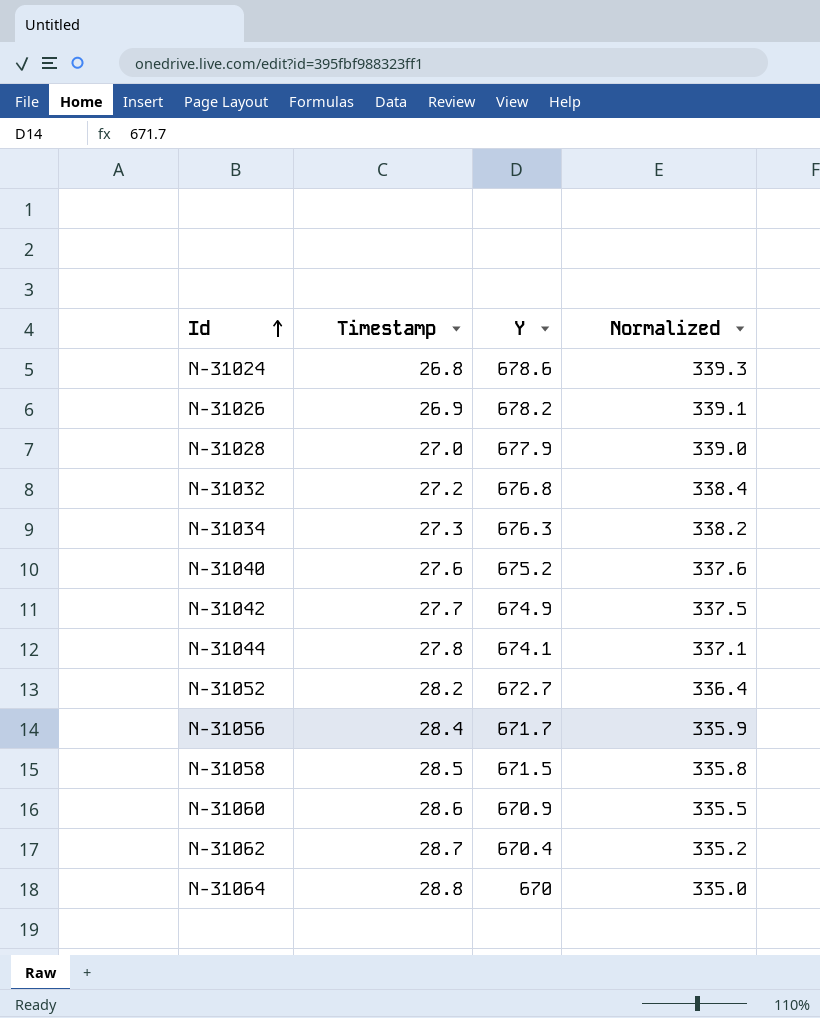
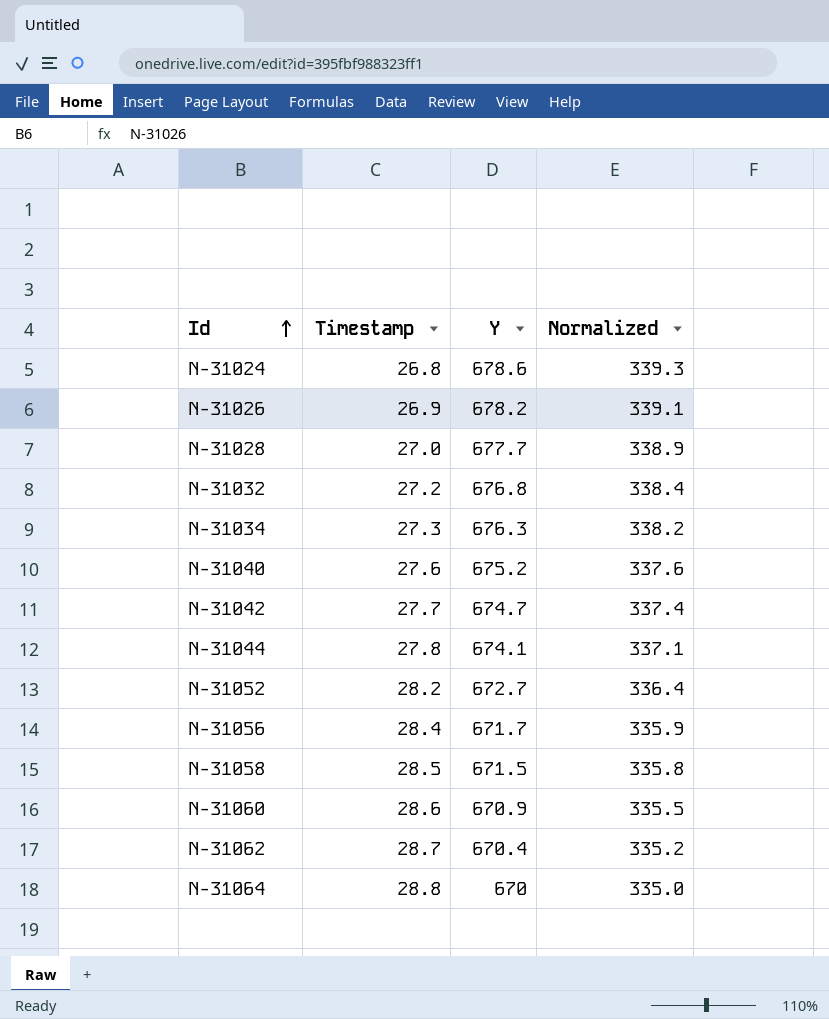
N-31028 | Y: 677.9 -> 677.7
N-31028 | Normalized: 339.0 -> 338.9
N-31042 | Y: 674.9 -> 674.7
N-31042 | Normalized: 337.5 -> 337.4

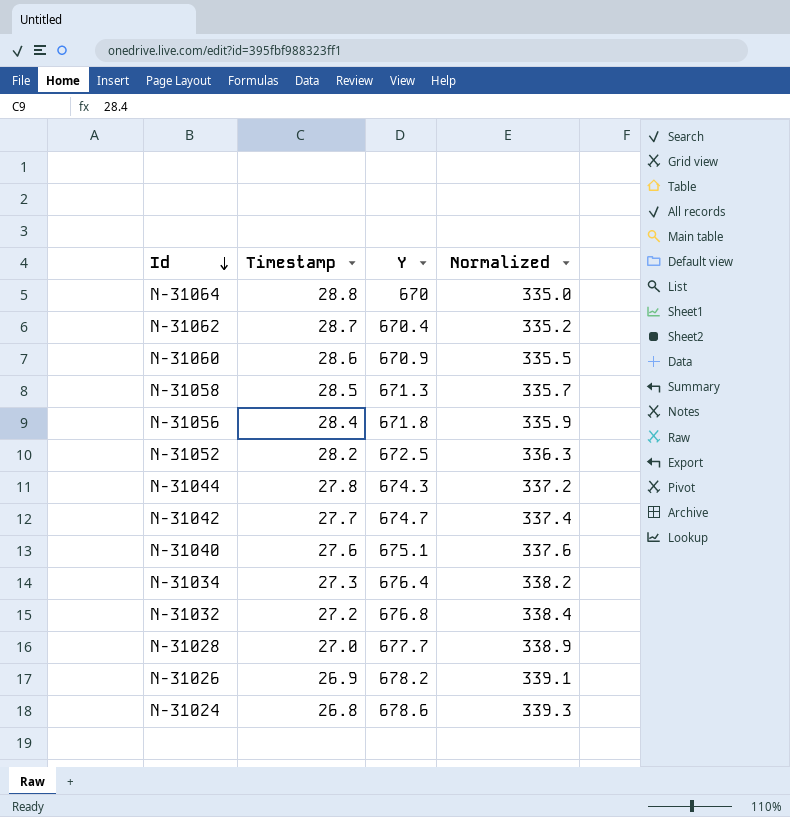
row order: Id ascending -> Id descending
N-31058 | Y: 671.5 -> 671.3
N-31058 | Normalized: 335.8 -> 335.7
N-31056 | Y: 671.7 -> 671.8
N-31052 | Y: 672.7 -> 672.5
N-31052 | Normalized: 336.4 -> 336.3
N-31044 | Y: 674.1 -> 674.3
N-31044 | Normalized: 337.1 -> 337.2
N-31040 | Y: 675.2 -> 675.1
N-31034 | Y: 676.3 -> 676.4

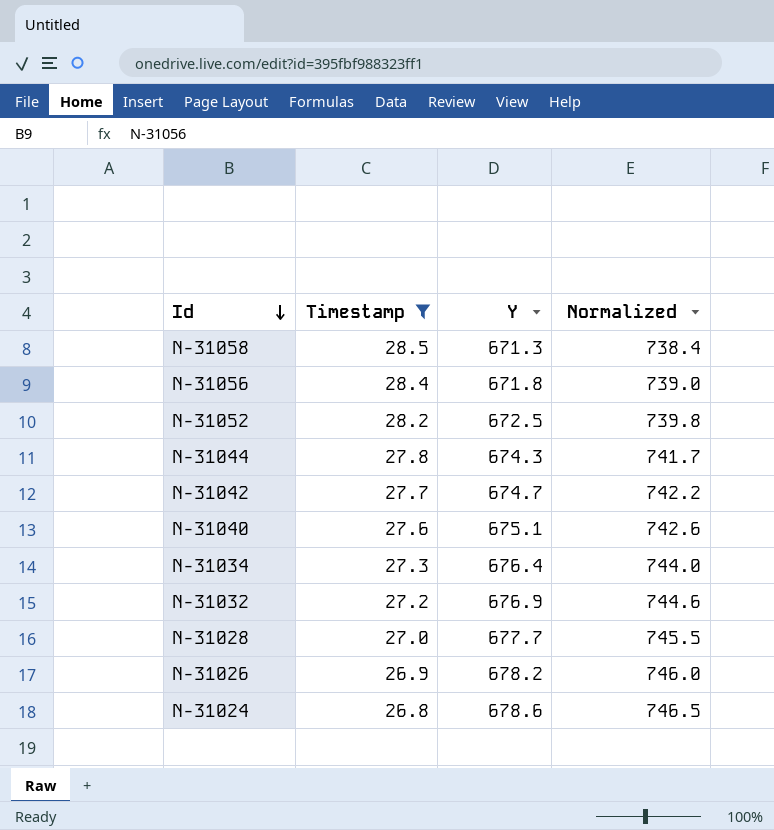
filter: none -> Timestamp <= 28.5
column Normalized | formula: [Y] * 0.5 -> [Y] * 1.1
N-31032 | Y: 676.8 -> 676.9

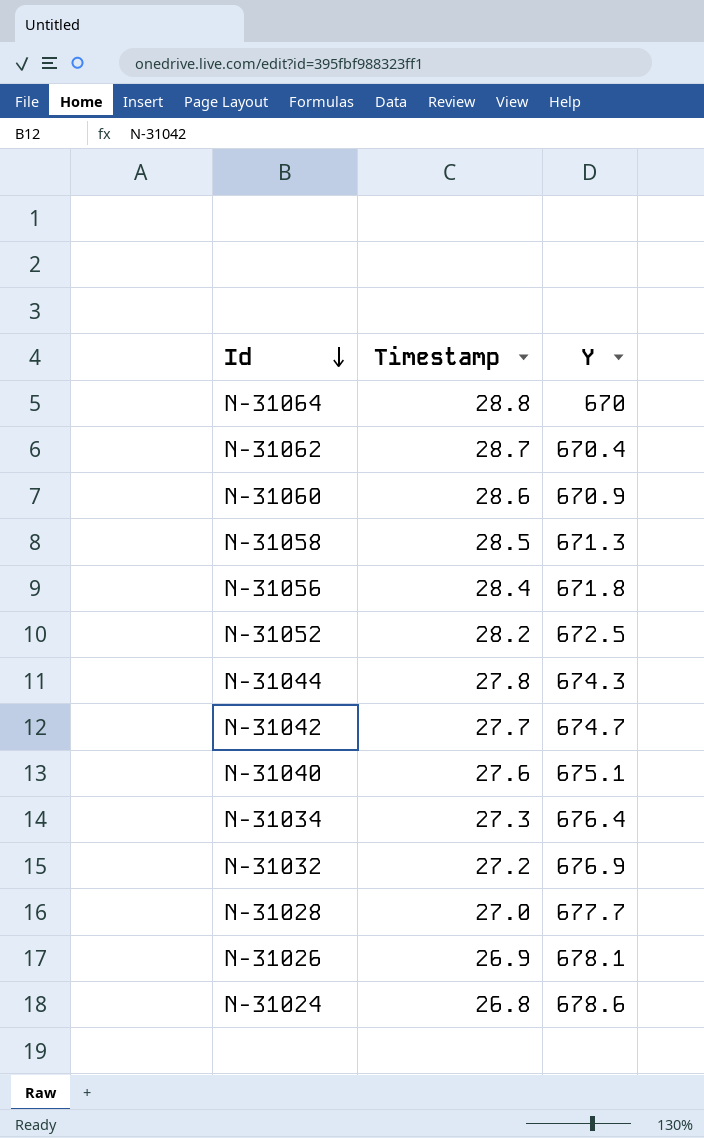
filter: Timestamp <= 28.5 -> none
column Normalized | formula: [Y] * 1.1 -> none
N-31026 | Y: 678.2 -> 678.1

